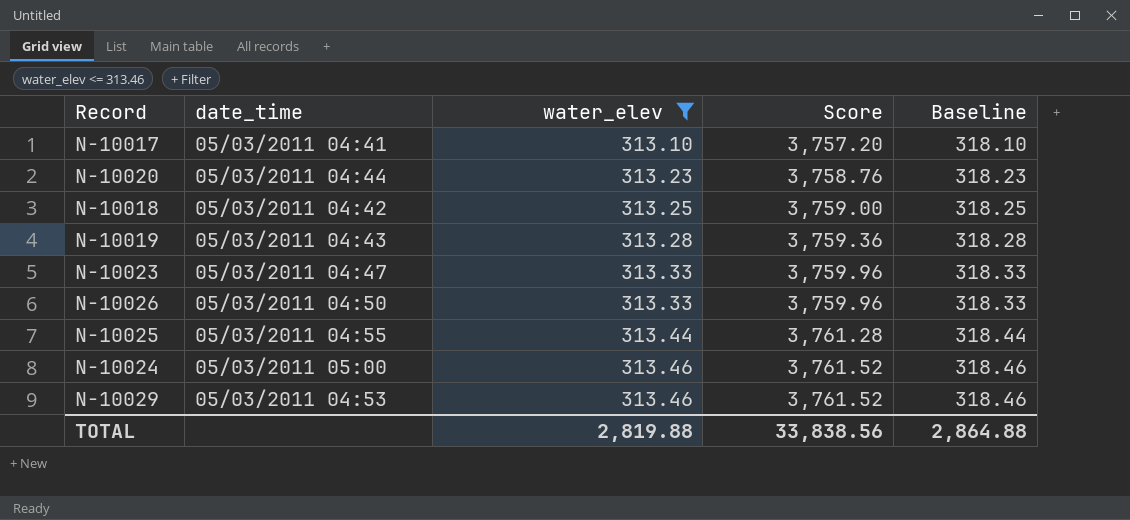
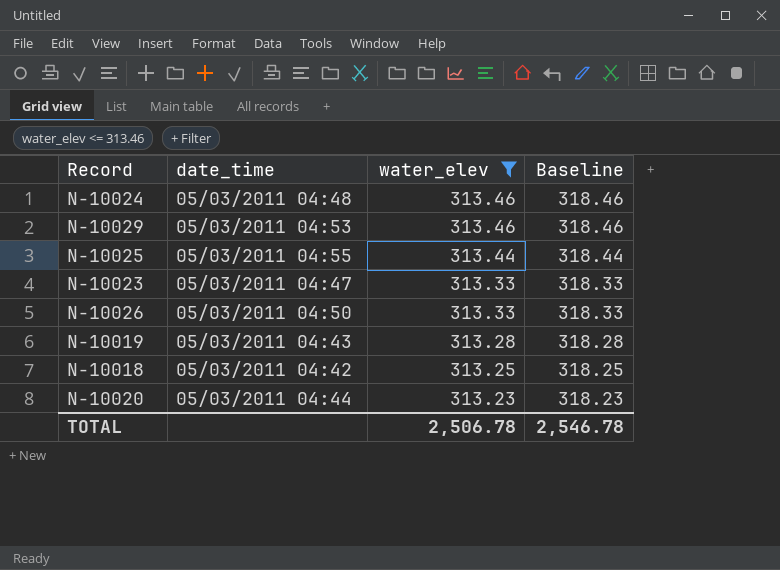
row order: water_elev ascending -> water_elev descending
column Score | formula: [water_elev] * 12 -> none
row N-10017: 05/03/2011 04:41 | 313.10 | 3,757.20 | 318.10 -> none
N-10024 | date_time: 05/03/2011 05:00 -> 05/03/2011 04:48
TOTAL | water_elev: 2,819.88 -> 2,506.78
TOTAL | Baseline: 2,864.88 -> 2,546.78

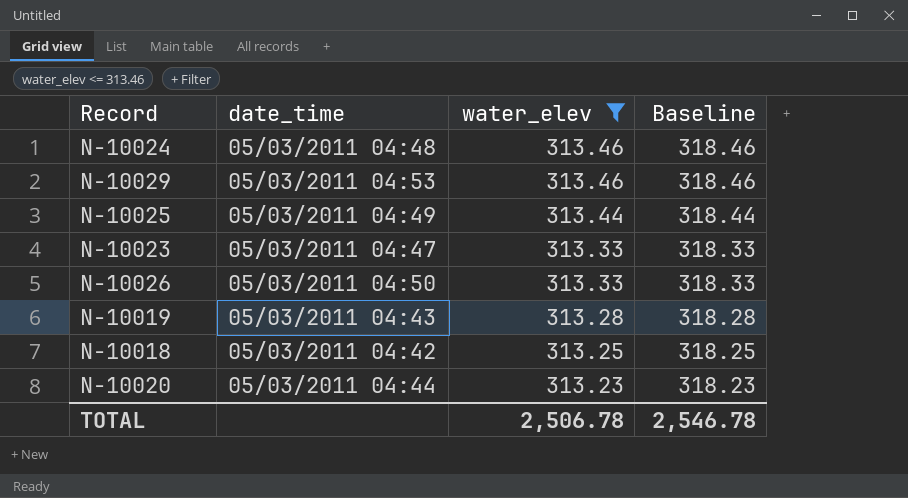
N-10025 | date_time: 05/03/2011 04:55 -> 05/03/2011 04:49

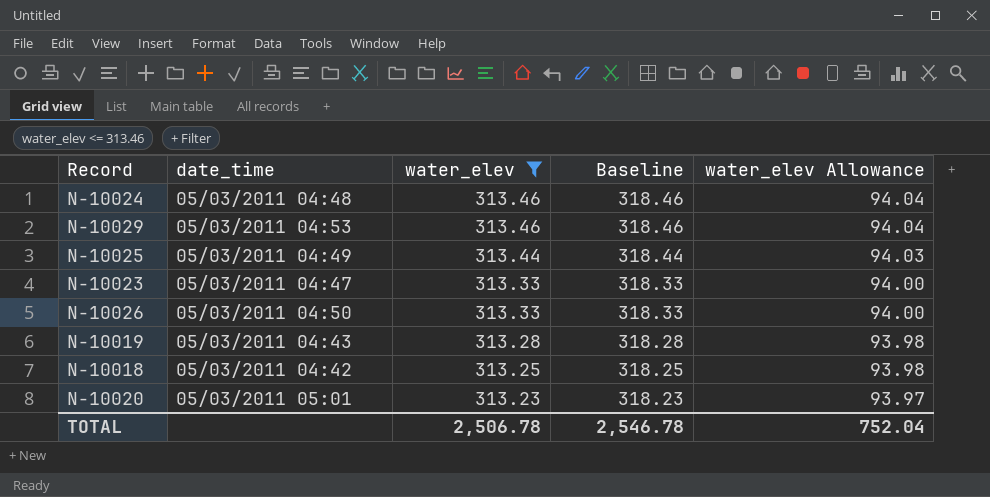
column water_elev Allowance | formula: none -> [water_elev] * 0.3
N-10020 | date_time: 05/03/2011 04:44 -> 05/03/2011 05:01

